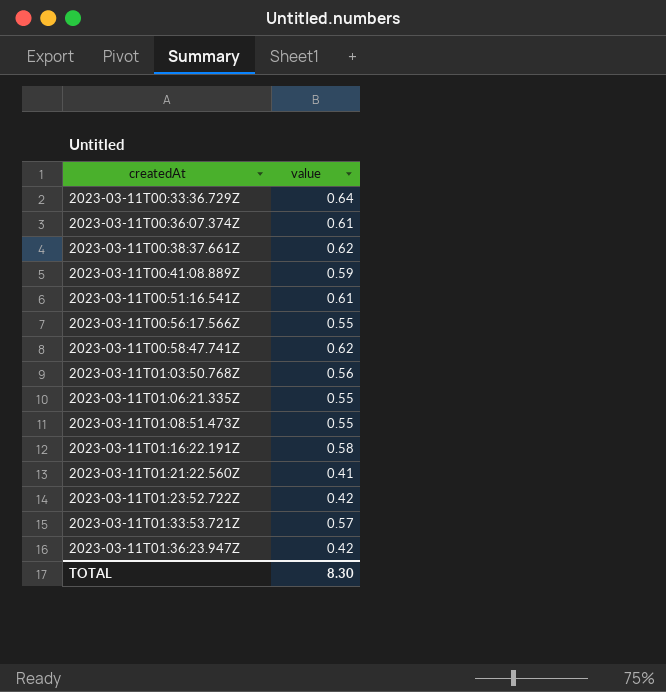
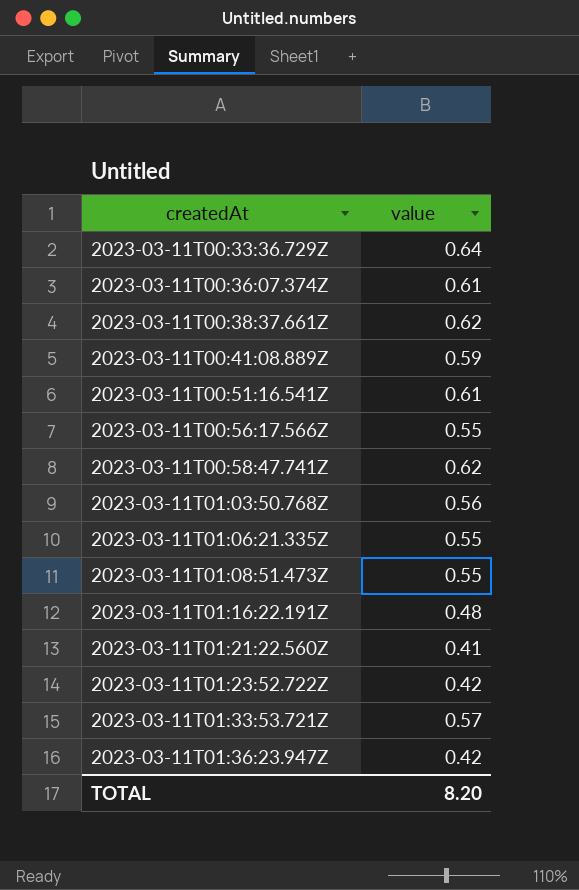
2023-03-11T01:16:22.191Z | value: 0.58 -> 0.48
TOTAL | value: 8.30 -> 8.20

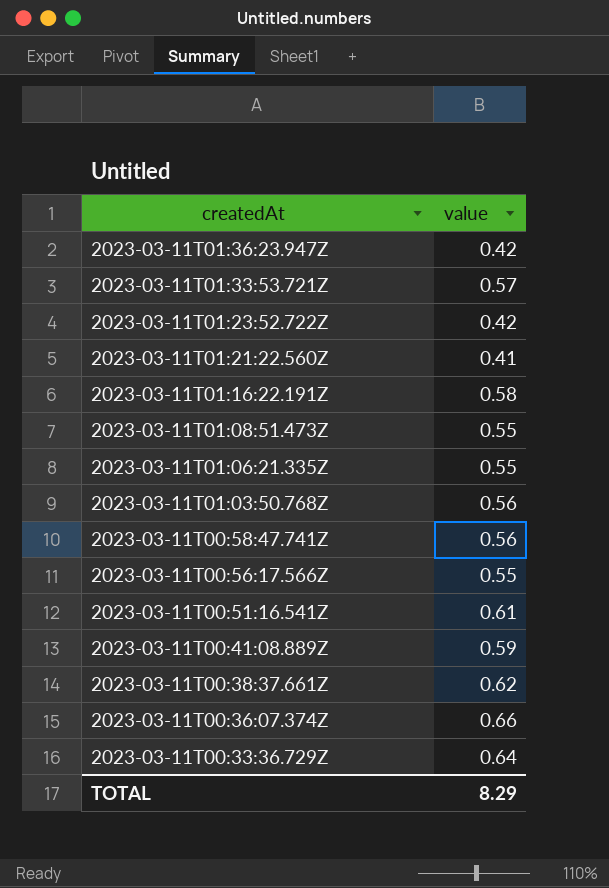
row order: createdAt ascending -> createdAt descending
2023-03-11T01:16:22.191Z | value: 0.48 -> 0.58
2023-03-11T00:58:47.741Z | value: 0.62 -> 0.56
2023-03-11T00:36:07.374Z | value: 0.61 -> 0.66
TOTAL | value: 8.20 -> 8.29

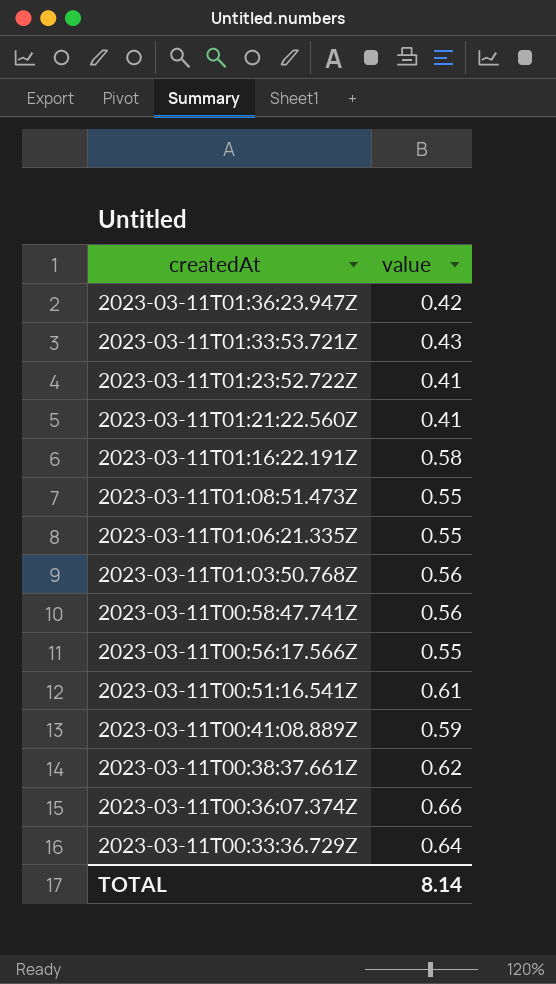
2023-03-11T01:33:53.721Z | value: 0.57 -> 0.43
2023-03-11T01:23:52.722Z | value: 0.42 -> 0.41
TOTAL | value: 8.29 -> 8.14

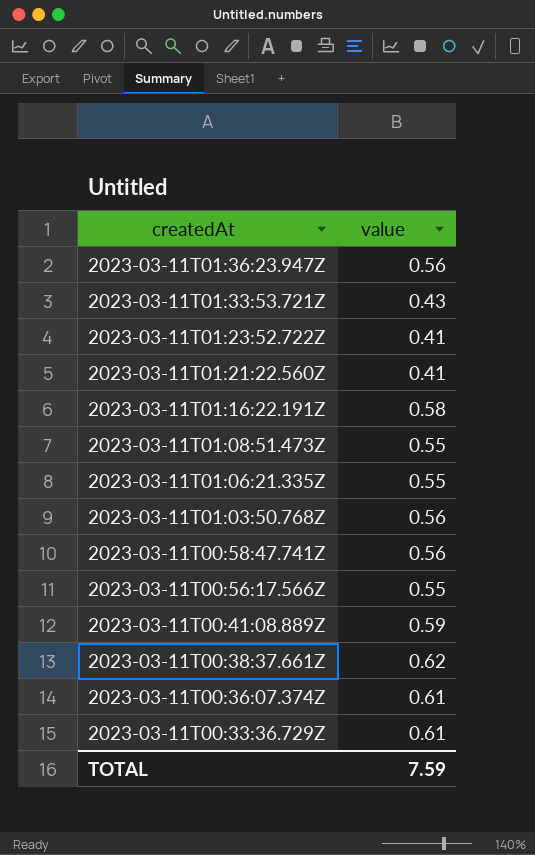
row 2023-03-11T00:51:16.541Z: 0.61 -> none
2023-03-11T01:36:23.947Z | value: 0.42 -> 0.56
2023-03-11T00:36:07.374Z | value: 0.66 -> 0.61
2023-03-11T00:33:36.729Z | value: 0.64 -> 0.61
TOTAL | value: 8.14 -> 7.59

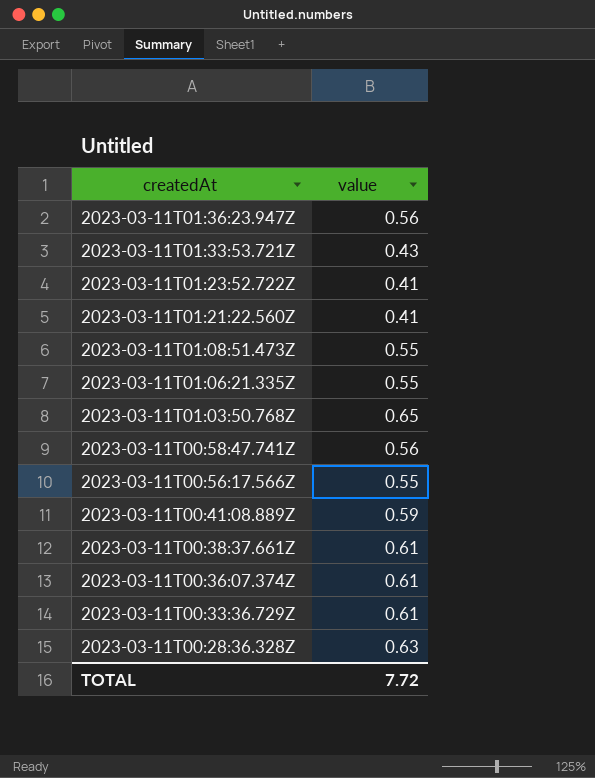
row 2023-03-11T01:16:22.191Z: 0.58 -> none
2023-03-11T01:03:50.768Z | value: 0.56 -> 0.65
2023-03-11T00:38:37.661Z | value: 0.62 -> 0.61
row 2023-03-11T00:28:36.328Z: none -> 0.63
TOTAL | value: 7.59 -> 7.72

